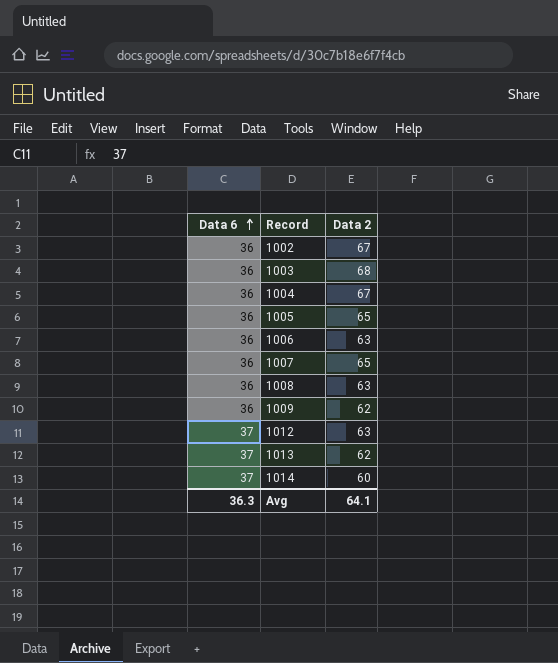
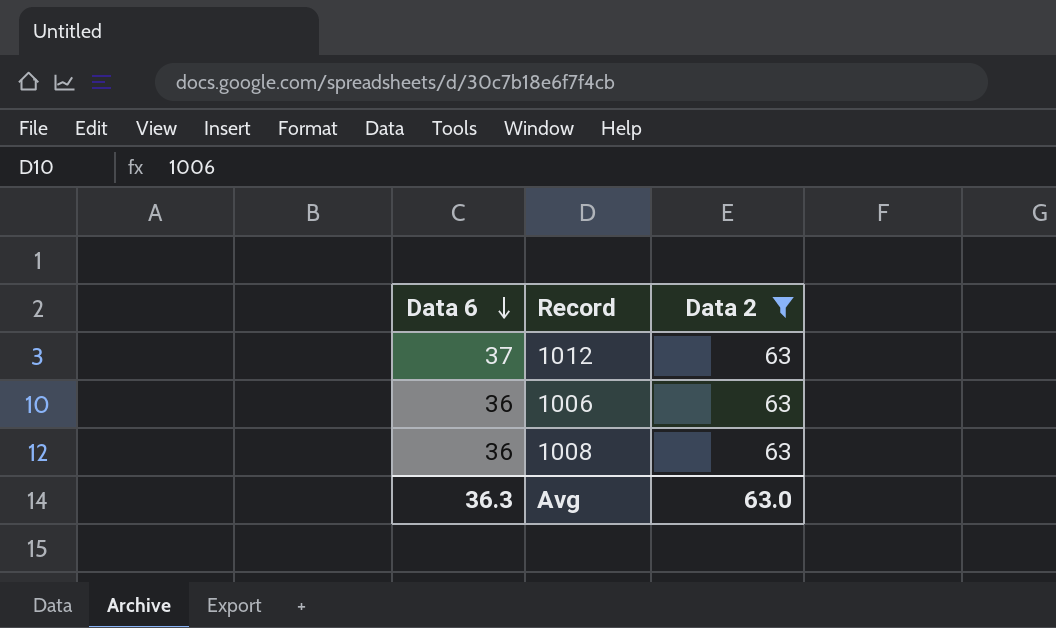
filter: none -> Data 2 = 63
row order: Data 6 ascending -> Data 6 descending
Avg | Data 2: 64.1 -> 63.0

